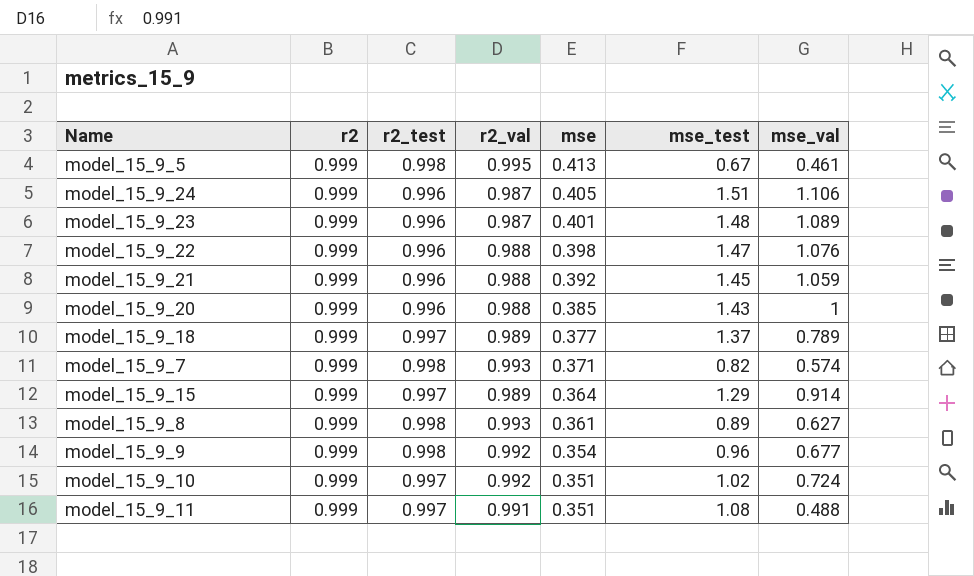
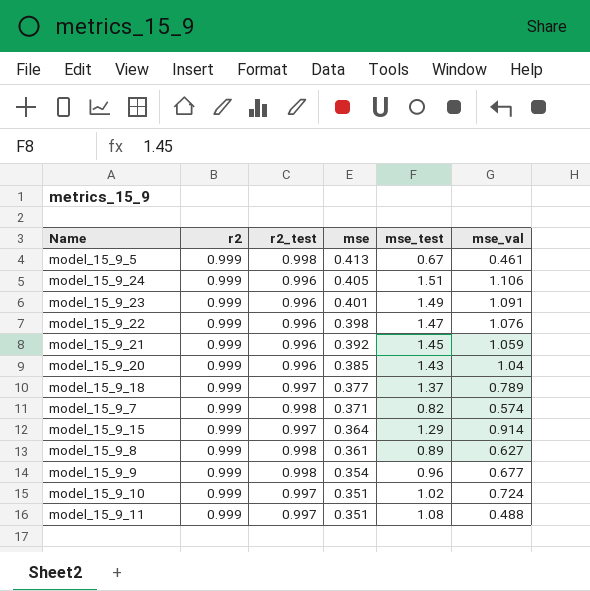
column r2_val | position: 4 -> none
model_15_9_23 | mse_test: 1.48 -> 1.49
model_15_9_23 | mse_val: 1.089 -> 1.091
model_15_9_20 | mse_val: 1 -> 1.04

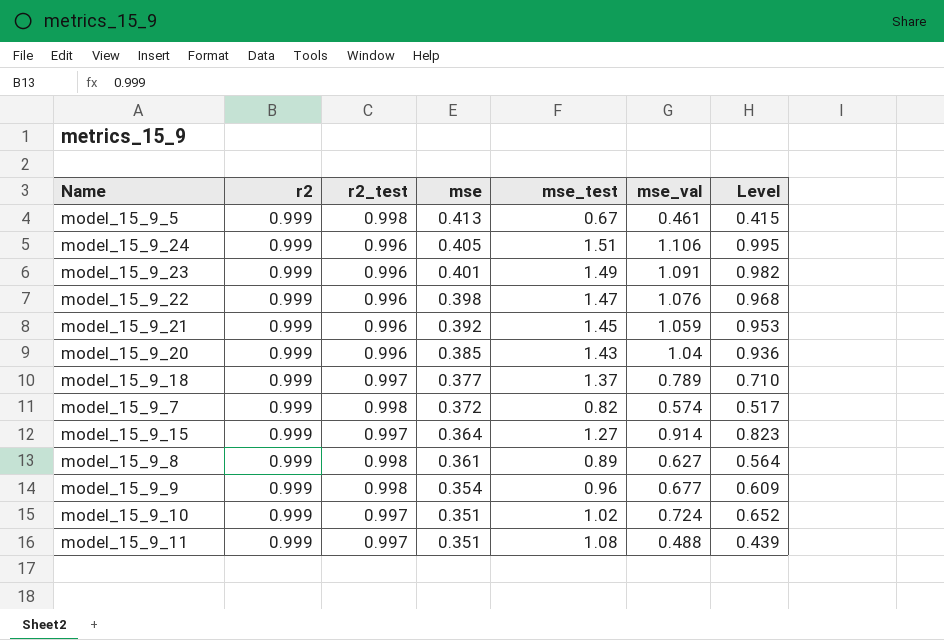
column Level | formula: none -> [mse_val] * 0.9
model_15_9_7 | mse: 0.371 -> 0.372
model_15_9_15 | mse_test: 1.29 -> 1.27

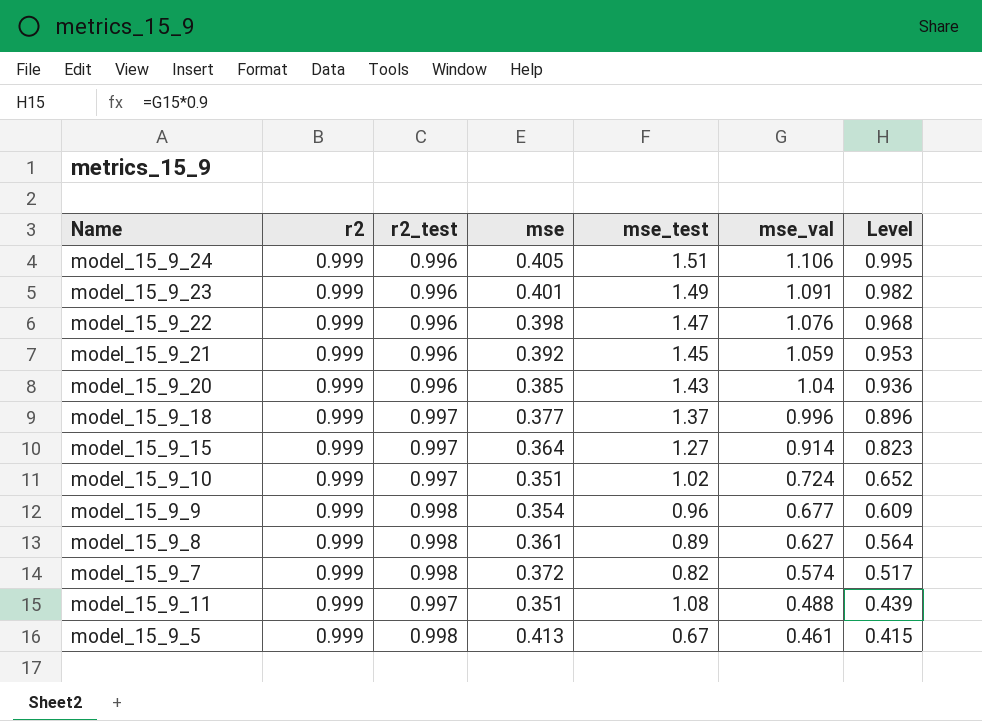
row order: mse descending -> mse_val descending
model_15_9_18 | mse_val: 0.789 -> 0.996
model_15_9_18 | Level: 0.710 -> 0.896

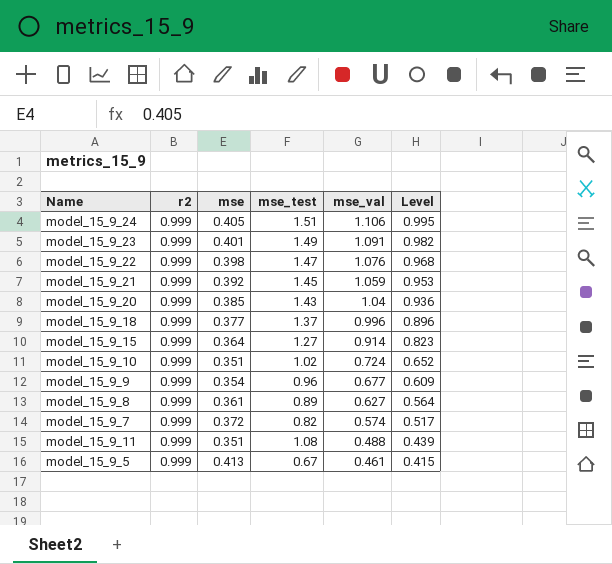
column r2_test | position: 3 -> none

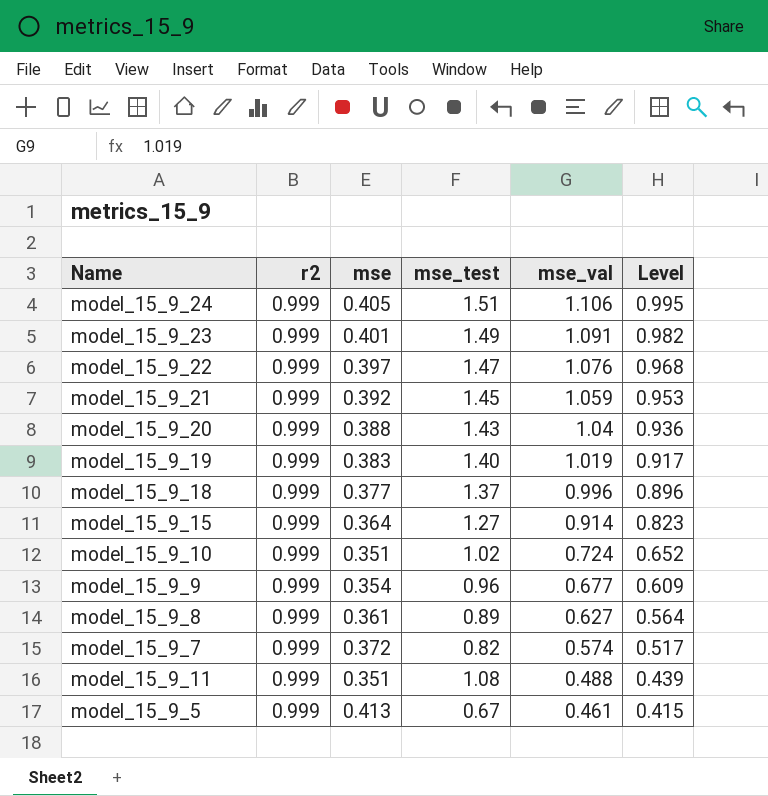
model_15_9_22 | mse: 0.398 -> 0.397
model_15_9_20 | mse: 0.385 -> 0.388
row model_15_9_19: none -> 0.999 | 0.383 | 1.40 | 1.019 | 0.917

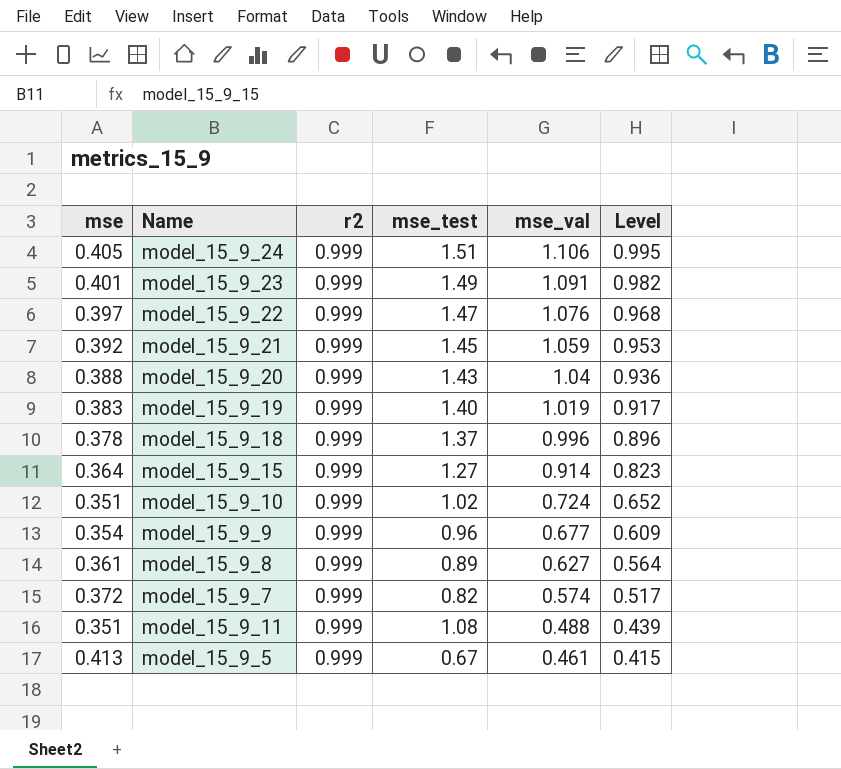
column mse | position: 3 -> 1
model_15_9_18 | mse: 0.377 -> 0.378

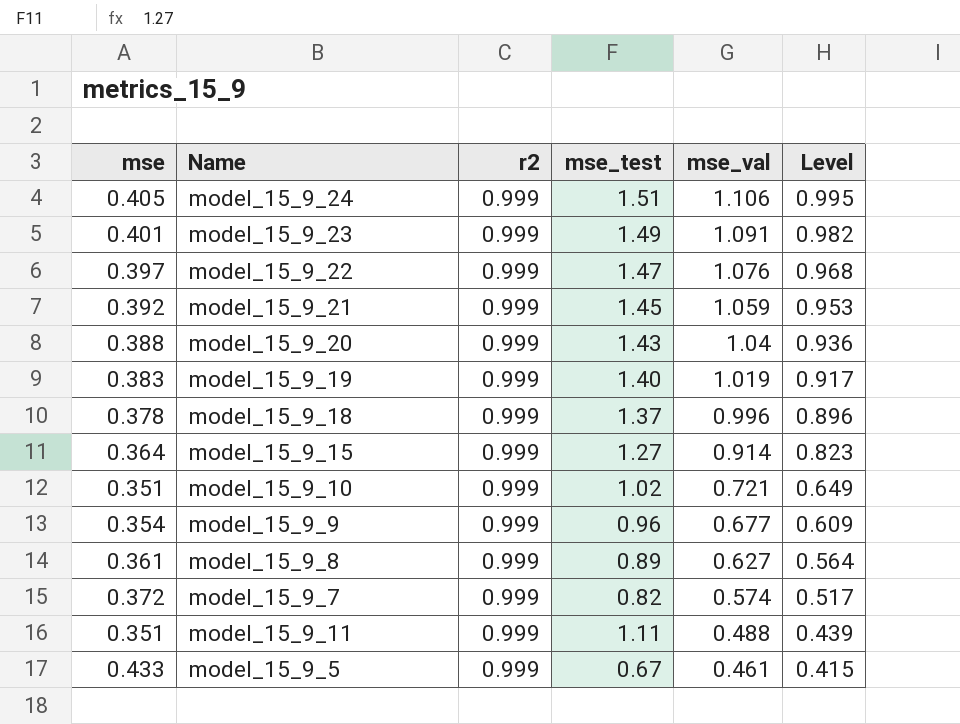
model_15_9_10 | mse_val: 0.724 -> 0.721
model_15_9_10 | Level: 0.652 -> 0.649
model_15_9_11 | mse_test: 1.08 -> 1.11
model_15_9_5 | mse: 0.413 -> 0.433

